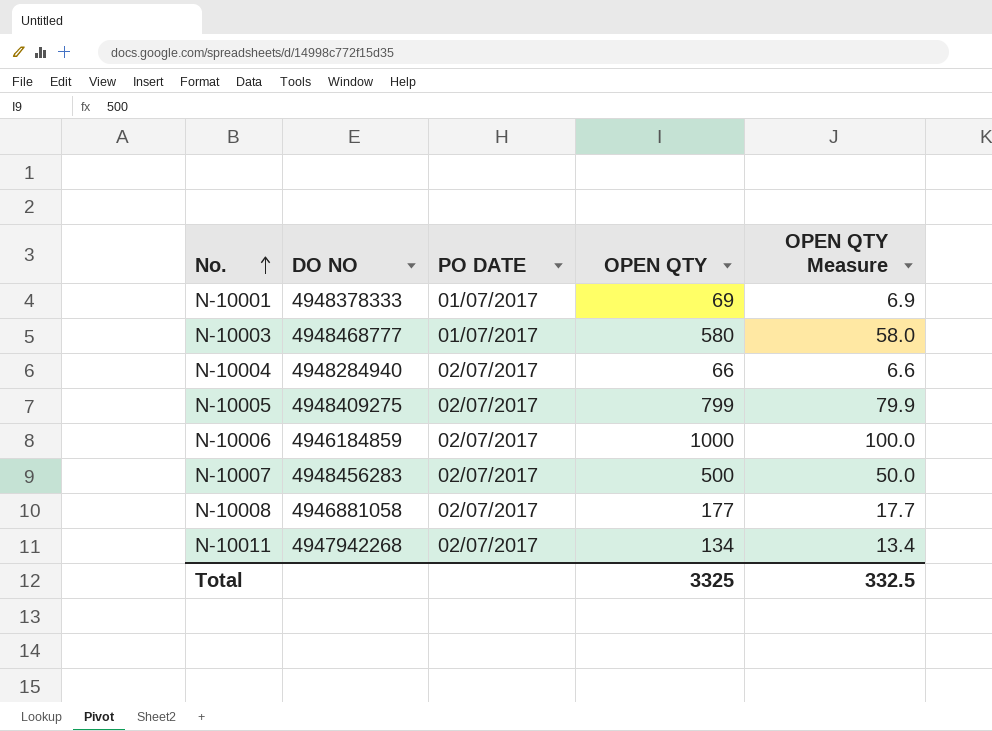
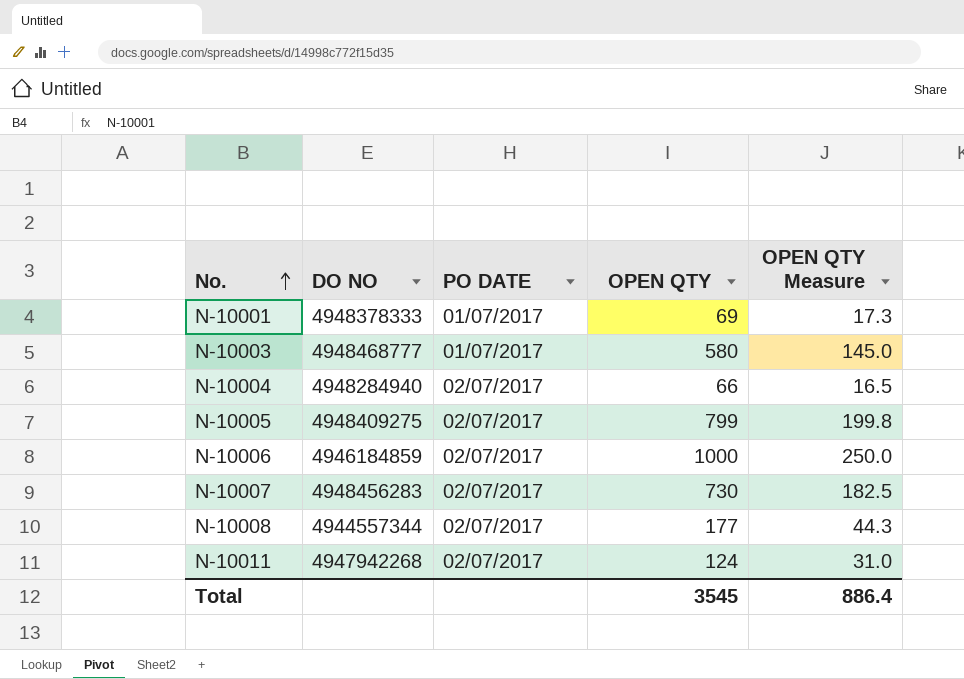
column OPEN QTY Measure | formula: [OPEN QTY] * 0.1 -> [OPEN QTY] * 0.25
N-10007 | OPEN QTY: 500 -> 730
N-10008 | DO NO: 4946881058 -> 4944557344
N-10011 | OPEN QTY: 134 -> 124
Total | OPEN QTY: 3325 -> 3545
Total | OPEN QTY Measure: 332.5 -> 886.4

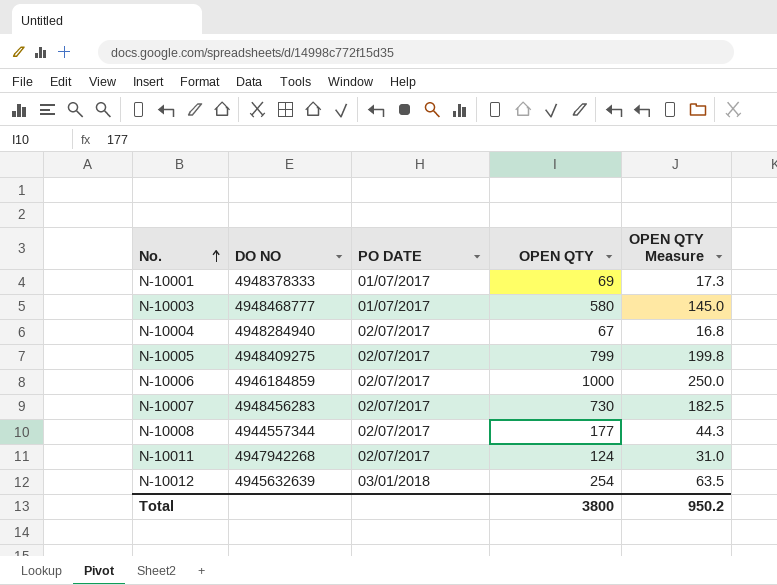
N-10004 | OPEN QTY: 66 -> 67
N-10004 | OPEN QTY Measure: 16.5 -> 16.8
row N-10012: none -> 4945632639 | 03/01/2018 | 254 | 63.5
Total | OPEN QTY: 3545 -> 3800
Total | OPEN QTY Measure: 886.4 -> 950.2

